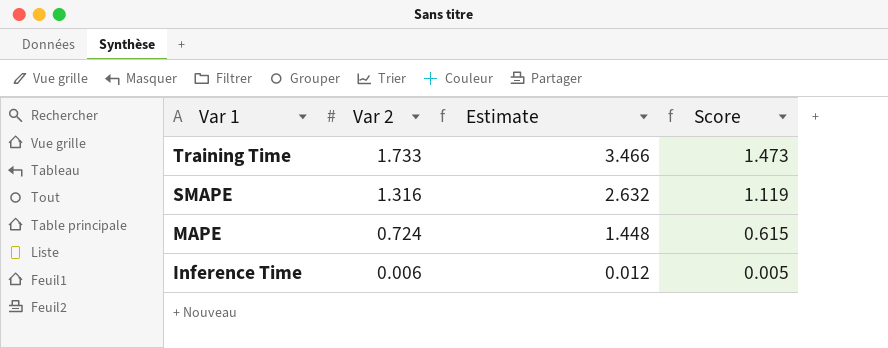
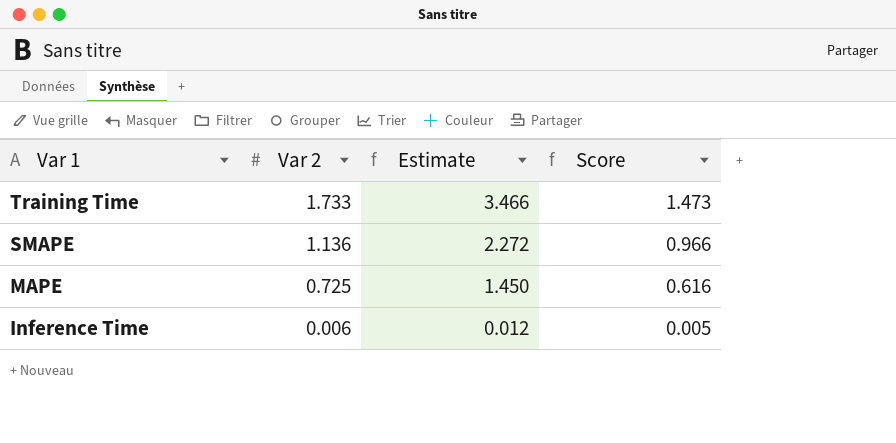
SMAPE | Var 2: 1.316 -> 1.136
SMAPE | Estimate: 2.632 -> 2.272
SMAPE | Score: 1.119 -> 0.966
MAPE | Var 2: 0.724 -> 0.725
MAPE | Estimate: 1.448 -> 1.450
MAPE | Score: 0.615 -> 0.616

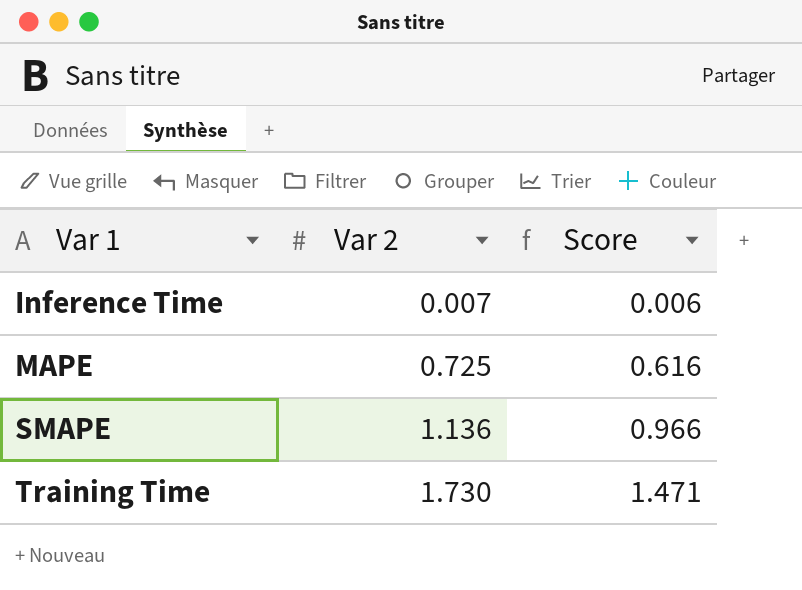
row order: Var 1 descending -> Var 1 ascending
column Estimate | formula: [Var 2] * 2 -> none
Inference Time | Var 2: 0.006 -> 0.007
Inference Time | Score: 0.005 -> 0.006
Training Time | Var 2: 1.733 -> 1.730
Training Time | Score: 1.473 -> 1.471

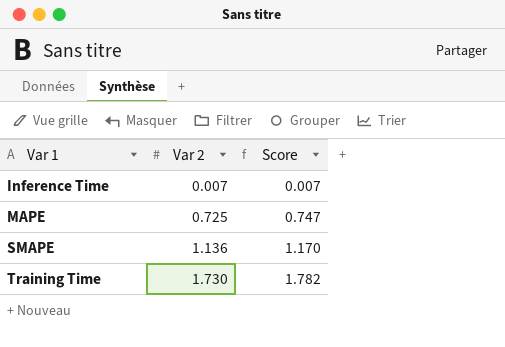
column Score | formula: [Var 2] * 0.85 -> [Var 2] * 1.03

